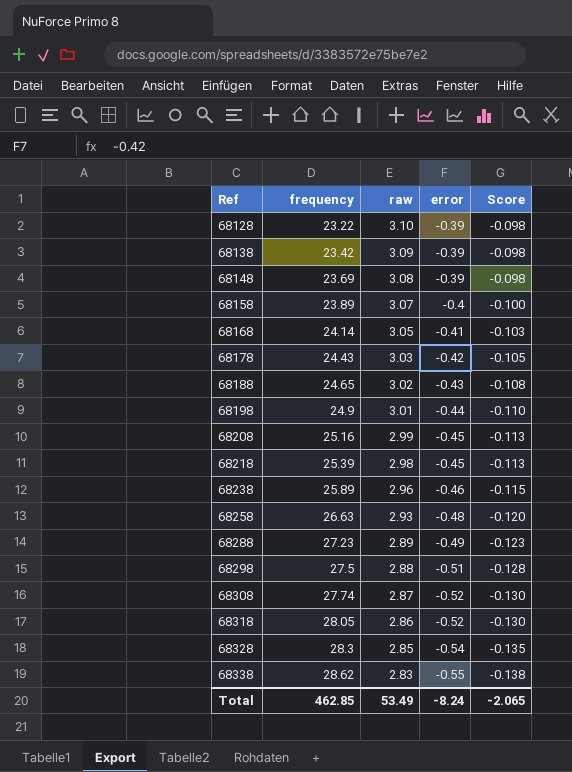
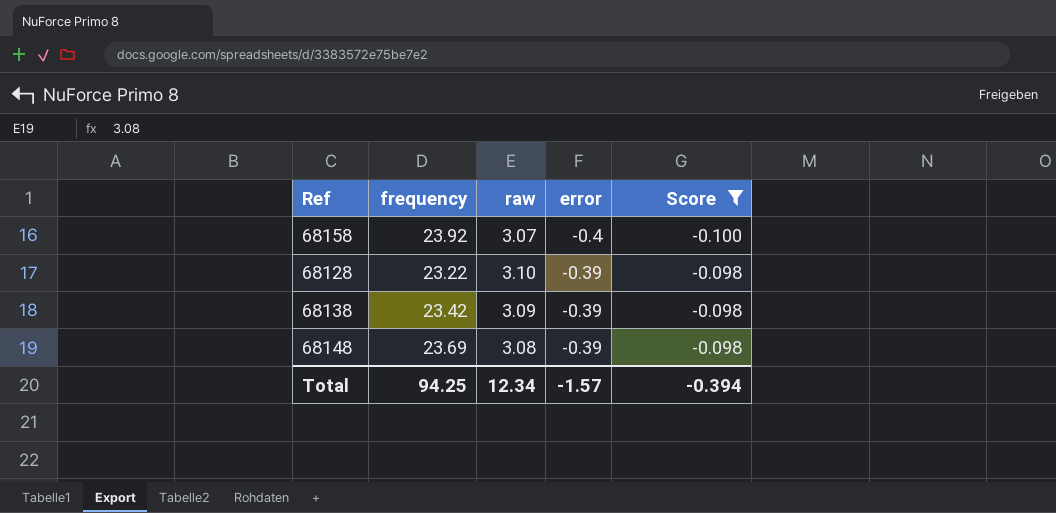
filter: none -> Score >= -0.100
row order: Ref ascending -> error ascending
68158 | frequency: 23.89 -> 23.92
Total | frequency: 462.85 -> 94.25
Total | raw: 53.49 -> 12.34
Total | error: -8.24 -> -1.57
Total | Score: -2.065 -> -0.394

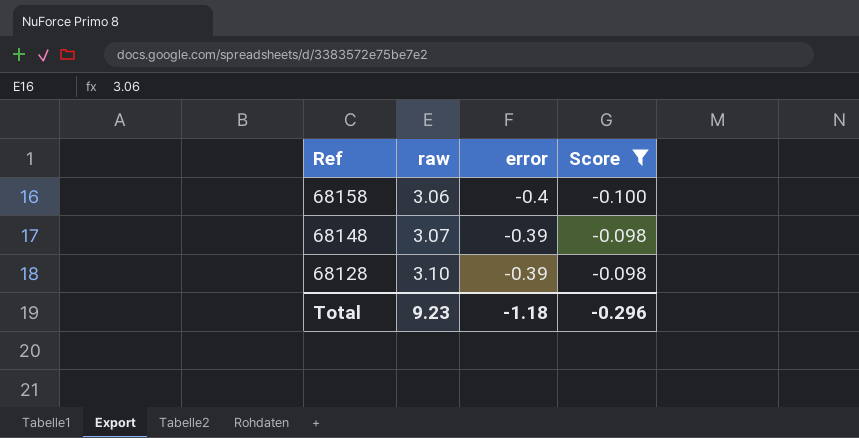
row order: error ascending -> Ref descending
column frequency | position: 2 -> none
row 68138: 23.42 | 3.09 | -0.39 | -0.098 -> none
68158 | raw: 3.07 -> 3.06
68148 | raw: 3.08 -> 3.07
Total | raw: 12.34 -> 9.23
Total | error: -1.57 -> -1.18
Total | Score: -0.394 -> -0.296

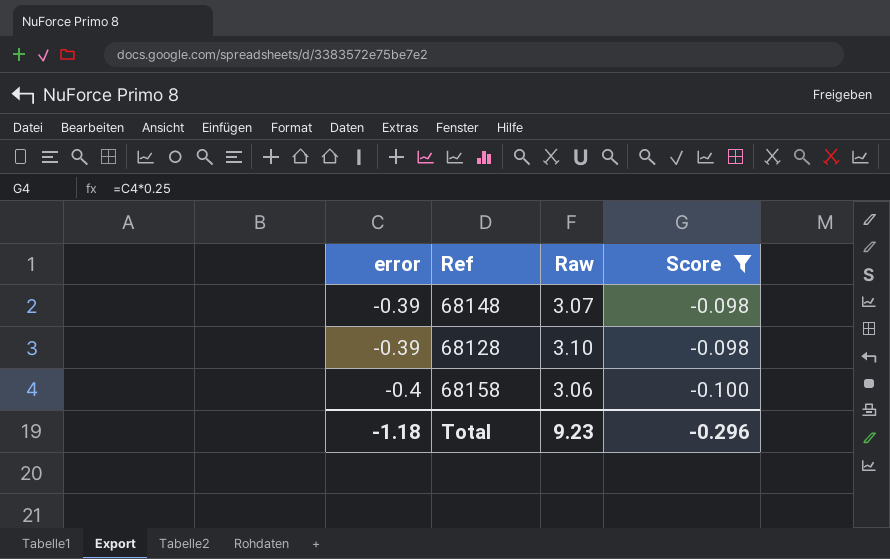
row order: Ref descending -> error descending
column error | position: 3 -> 1
column name: raw -> Raw

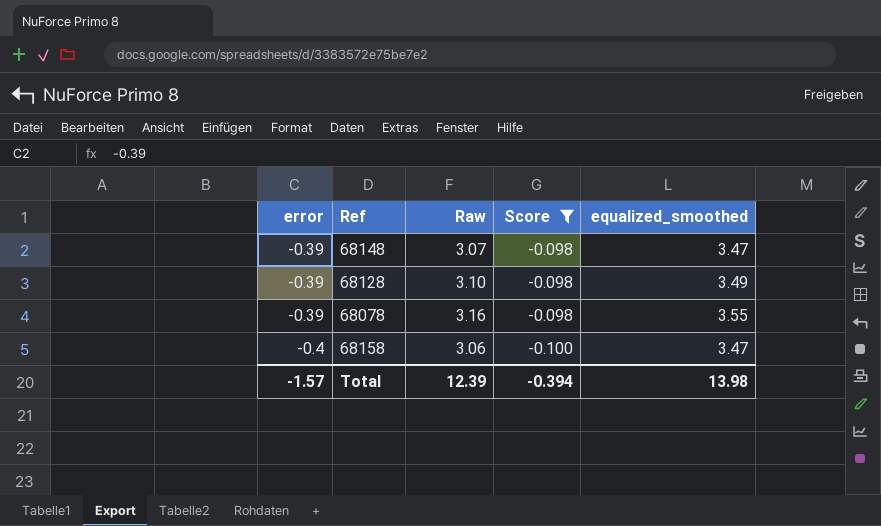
column equalized_smoothed | position: none -> 5
row 68078: none -> -0.39 | 3.16 | -0.098 | 3.55
Total | error: -1.18 -> -1.57
Total | Raw: 9.23 -> 12.39
Total | Score: -0.296 -> -0.394

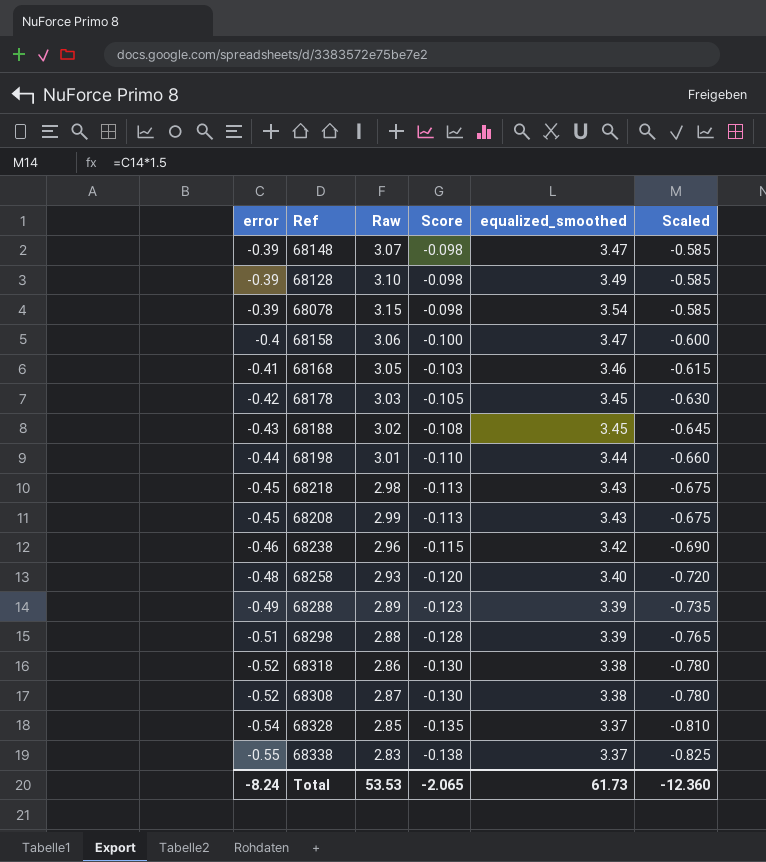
filter: Score >= -0.100 -> none
column Scaled | formula: none -> [error] * 1.5
68078 | Raw: 3.16 -> 3.15
68078 | equalized_smoothed: 3.55 -> 3.54
Total | error: -1.57 -> -8.24
Total | Raw: 12.39 -> 53.53
Total | Score: -0.394 -> -2.065
Total | equalized_smoothed: 13.98 -> 61.73

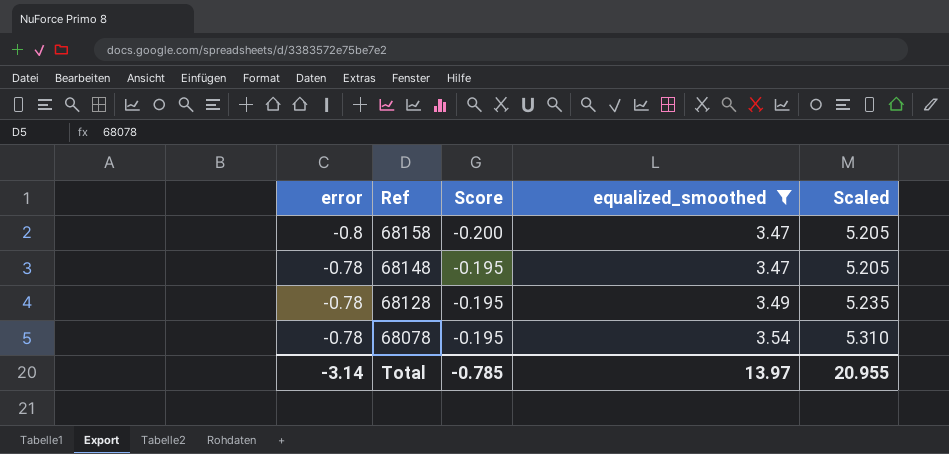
filter: none -> equalized_smoothed >= 3.47
row order: error descending -> error ascending
column Raw | position: 3 -> none
column Scaled | formula: [error] * 1.5 -> [equalized_smoothed] * 1.5
68158 | error: -0.4 -> -0.8
68158 | Score: -0.100 -> -0.200
68148 | error: -0.39 -> -0.78
68148 | Score: -0.098 -> -0.195
68128 | error: -0.39 -> -0.78
68128 | Score: -0.098 -> -0.195
68078 | error: -0.39 -> -0.78
68078 | Score: -0.098 -> -0.195
Total | error: -8.24 -> -3.14
Total | Score: -2.065 -> -0.785
Total | equalized_smoothed: 61.73 -> 13.97
Total | Scaled: -12.360 -> 20.955

